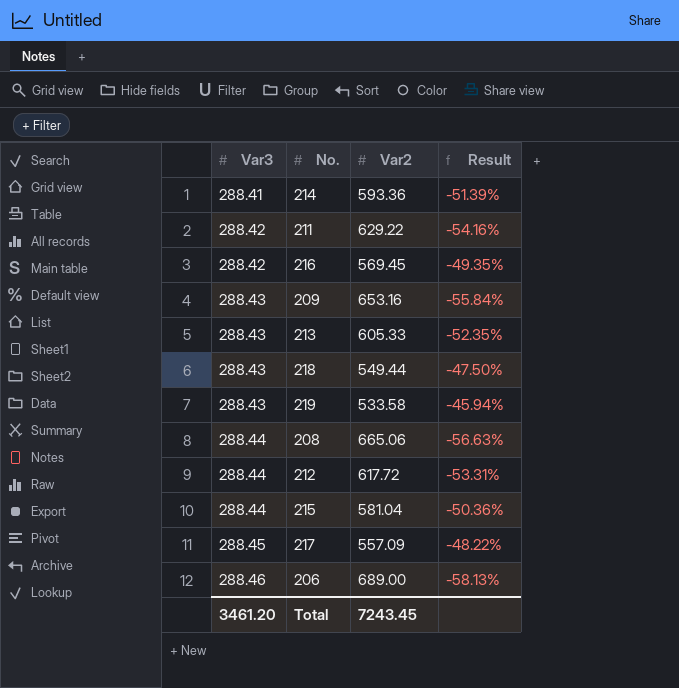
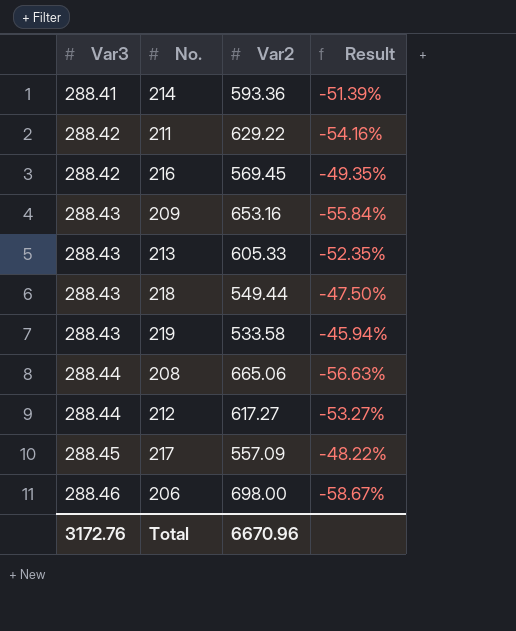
row 215: 288.44 | 581.04 | -50.36% -> none
212 | Var2: 617.72 -> 617.27
212 | Result: -53.31% -> -53.27%
206 | Var2: 689.00 -> 698.00
206 | Result: -58.13% -> -58.67%
Total | Var3: 3461.20 -> 3172.76
Total | Var2: 7243.45 -> 6670.96

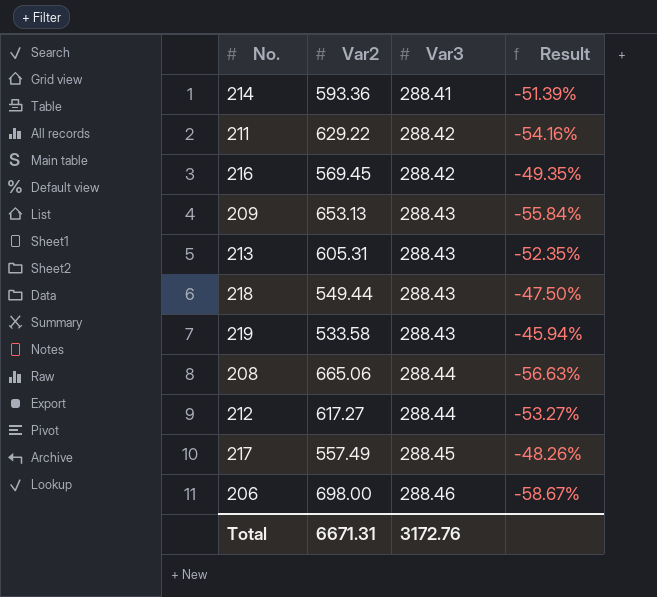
column Var3 | position: 1 -> 3
209 | Var2: 653.16 -> 653.13
213 | Var2: 605.33 -> 605.31
217 | Var2: 557.09 -> 557.49
217 | Result: -48.22% -> -48.26%
Total | Var2: 6670.96 -> 6671.31

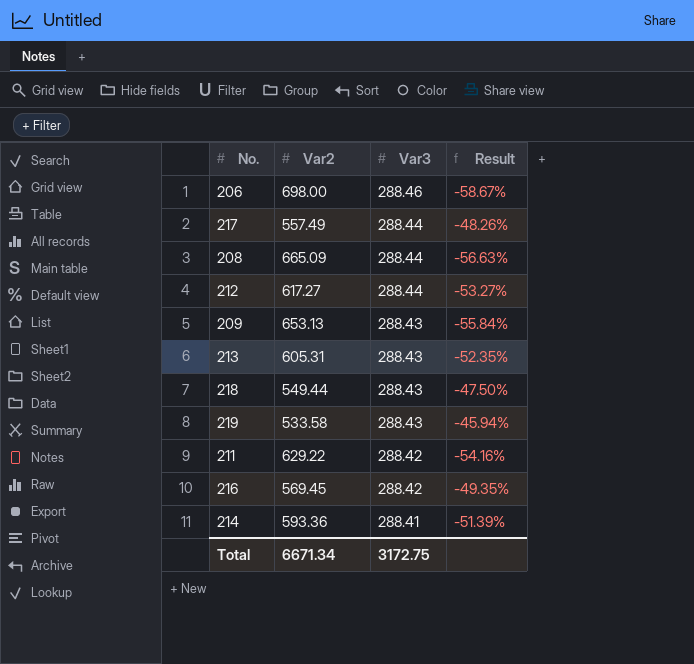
row order: Var3 ascending -> Var3 descending
217 | Var3: 288.45 -> 288.44
208 | Var2: 665.06 -> 665.09
Total | Var2: 6671.31 -> 6671.34
Total | Var3: 3172.76 -> 3172.75

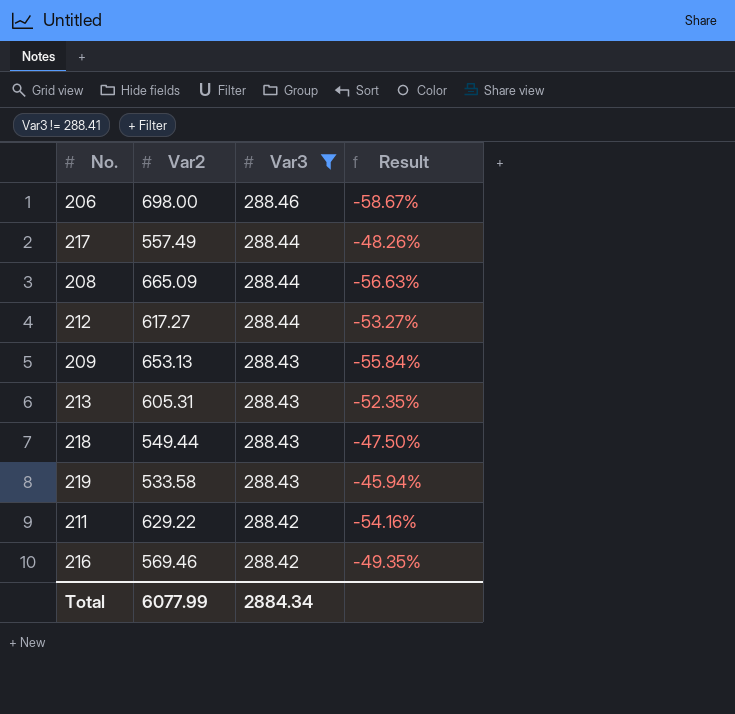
filter: none -> Var3 != 288.41
216 | Var2: 569.45 -> 569.46
Total | Var2: 6671.34 -> 6077.99
Total | Var3: 3172.75 -> 2884.34

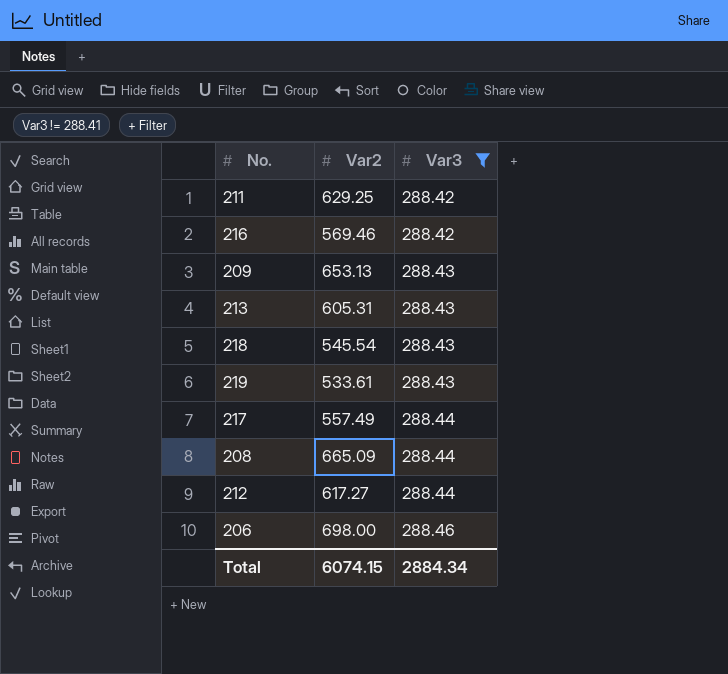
row order: Var3 descending -> Var3 ascending
column Result | formula: ([Var3] - [Var2]) / [Var2] -> none
211 | Var2: 629.22 -> 629.25
218 | Var2: 549.44 -> 545.54
219 | Var2: 533.58 -> 533.61
Total | Var2: 6077.99 -> 6074.15

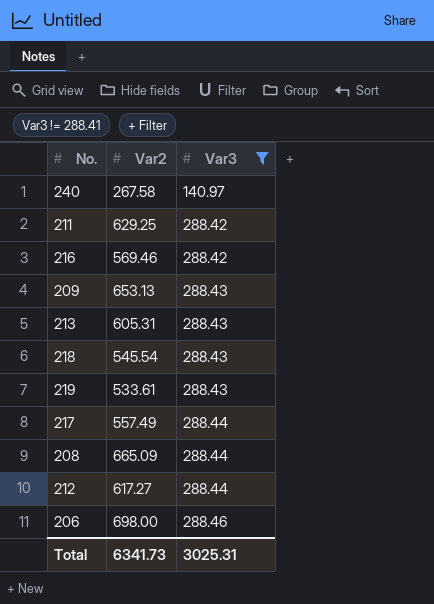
row 240: none -> 267.58 | 140.97
Total | Var2: 6074.15 -> 6341.73
Total | Var3: 2884.34 -> 3025.31

